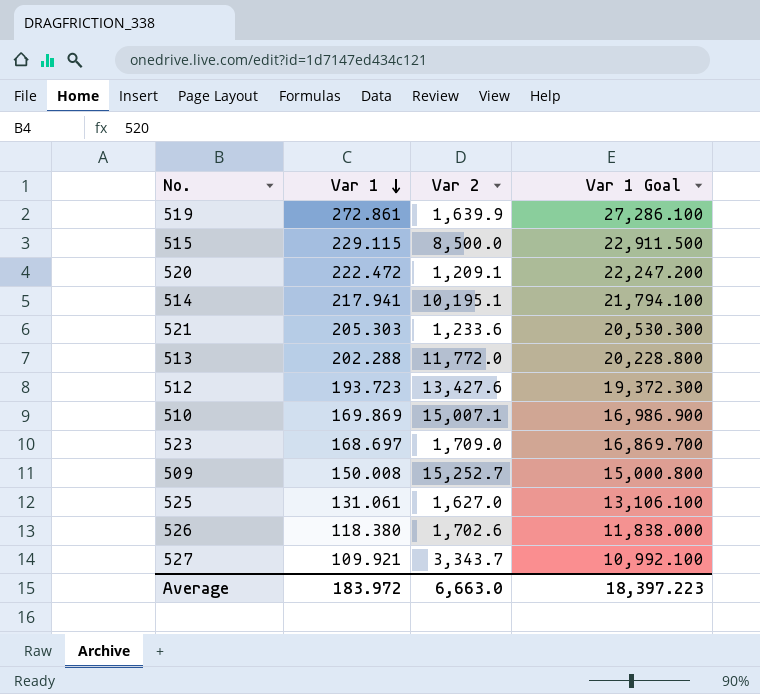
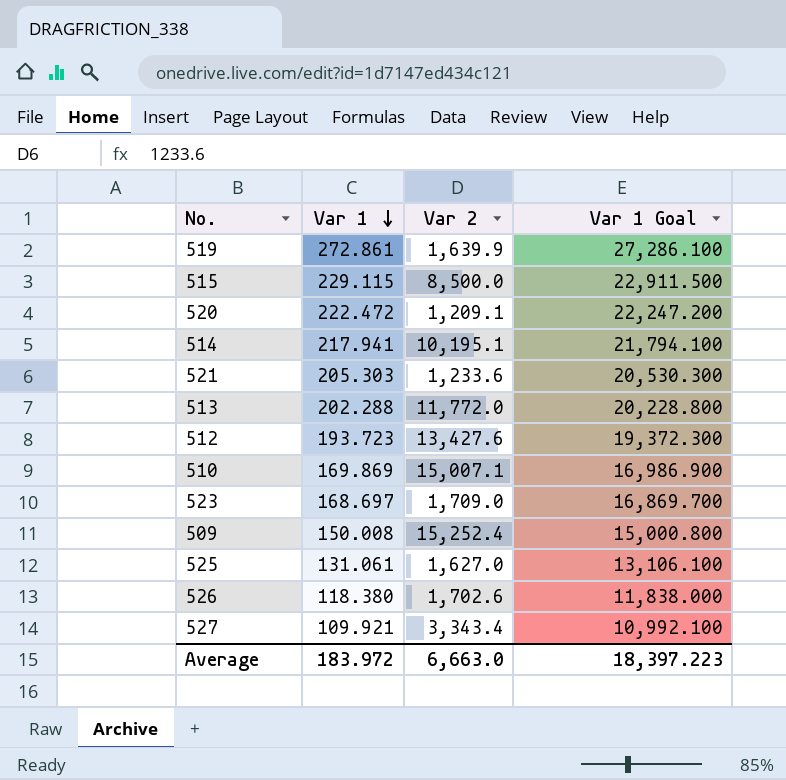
509 | Var 2: 15,252.7 -> 15,252.4
527 | Var 2: 3,343.7 -> 3,343.4

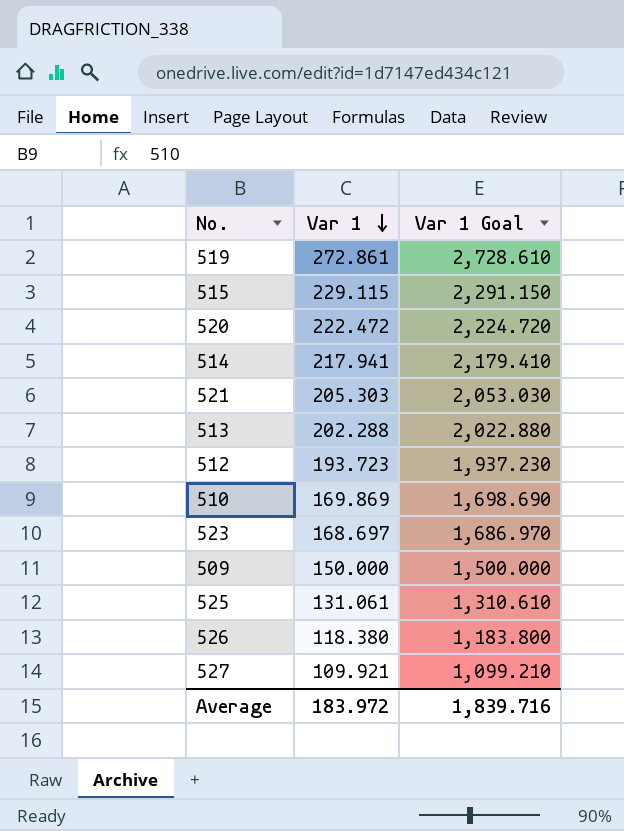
column Var 2 | position: 3 -> none
column Var 1 Goal | formula: [Var 1] * 100 -> [Var 1] * 10
509 | Var 1: 150.008 -> 150.000
Average | Var 1 Goal: 18,397.223 -> 1,839.716

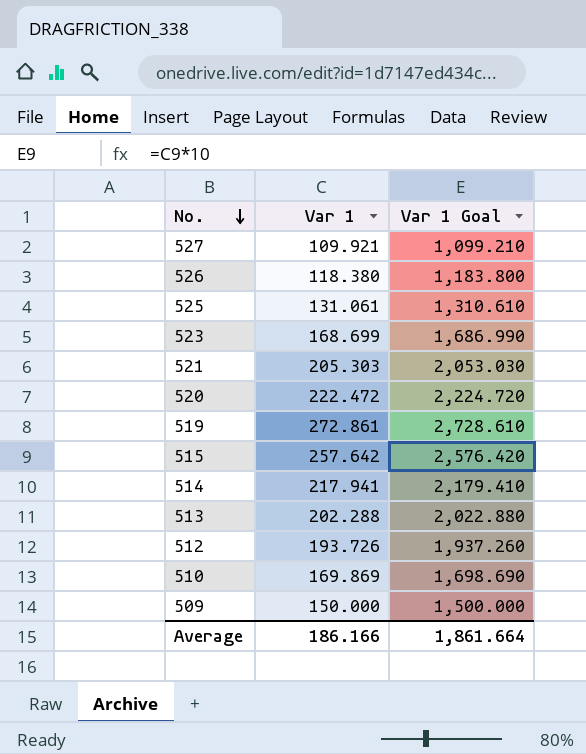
row order: Var 1 descending -> No. descending
523 | Var 1: 168.697 -> 168.699
523 | Var 1 Goal: 1,686.970 -> 1,686.990
515 | Var 1: 229.115 -> 257.642
515 | Var 1 Goal: 2,291.150 -> 2,576.420
512 | Var 1: 193.723 -> 193.726
512 | Var 1 Goal: 1,937.230 -> 1,937.260
Average | Var 1: 183.972 -> 186.166
Average | Var 1 Goal: 1,839.716 -> 1,861.664

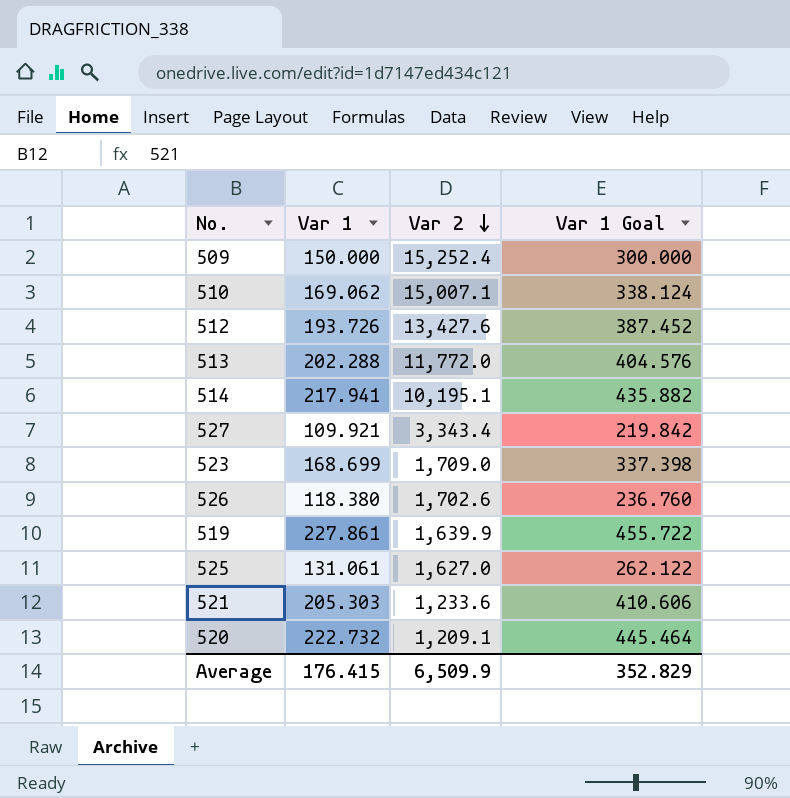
row order: No. descending -> Var 2 descending
column Var 2 | position: none -> 3
column Var 1 Goal | formula: [Var 1] * 10 -> [Var 1] * 2
row 515: 257.642 | 2,576.420 -> none
510 | Var 1: 169.869 -> 169.062
519 | Var 1: 272.861 -> 227.861
520 | Var 1: 222.472 -> 222.732
Average | Var 1: 186.166 -> 176.415
Average | Var 1 Goal: 1,861.664 -> 352.829

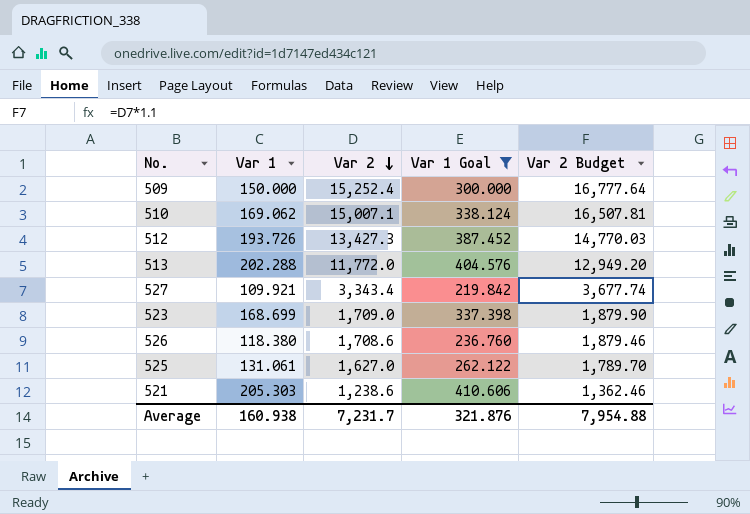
filter: none -> Var 1 Goal <= 410.606
column Var 2 Budget | formula: none -> [Var 2] * 1.1
512 | Var 2: 13,427.6 -> 13,427.3
526 | Var 2: 1,702.6 -> 1,708.6
521 | Var 2: 1,233.6 -> 1,238.6
Average | Var 1: 176.415 -> 160.938
Average | Var 2: 6,509.9 -> 7,231.7
Average | Var 1 Goal: 352.829 -> 321.876

